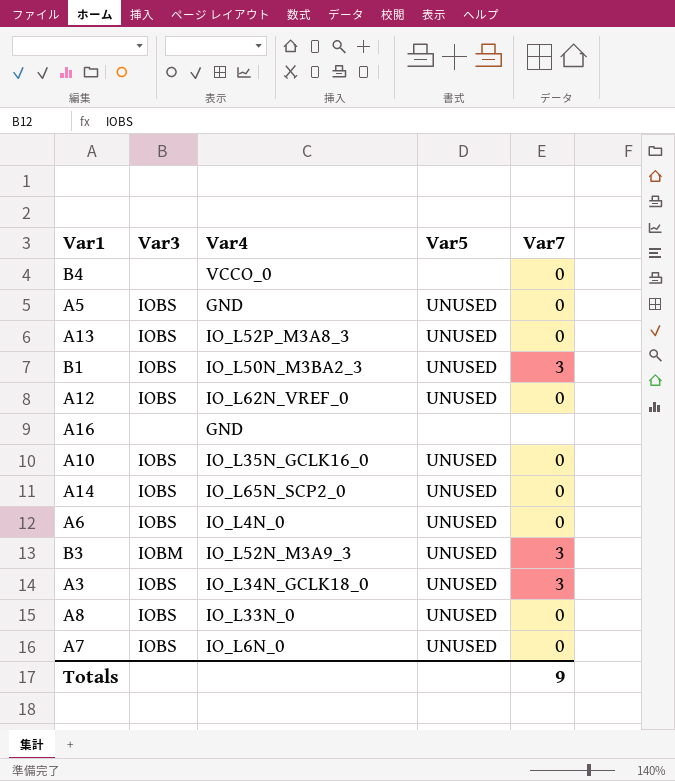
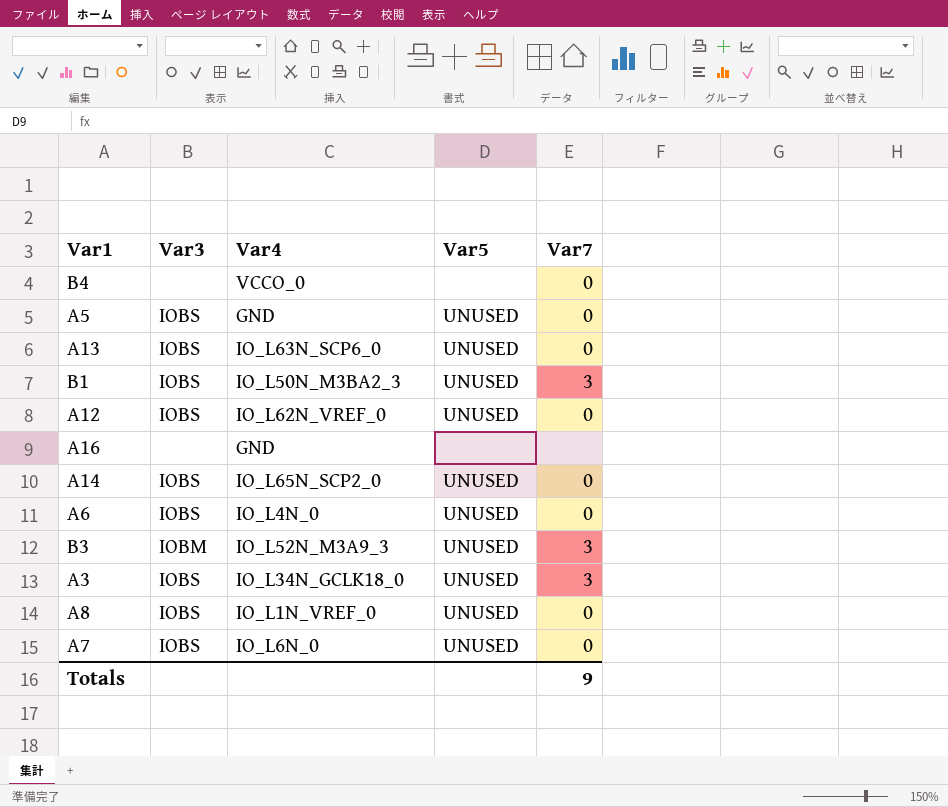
row A10: IOBS | IO_L35N_GCLK16_0 | UNUSED | 0 -> none
A13 | Var4: IO_L52P_M3A8_3 -> IO_L63N_SCP6_0
A8 | Var4: IO_L33N_0 -> IO_L1N_VREF_0

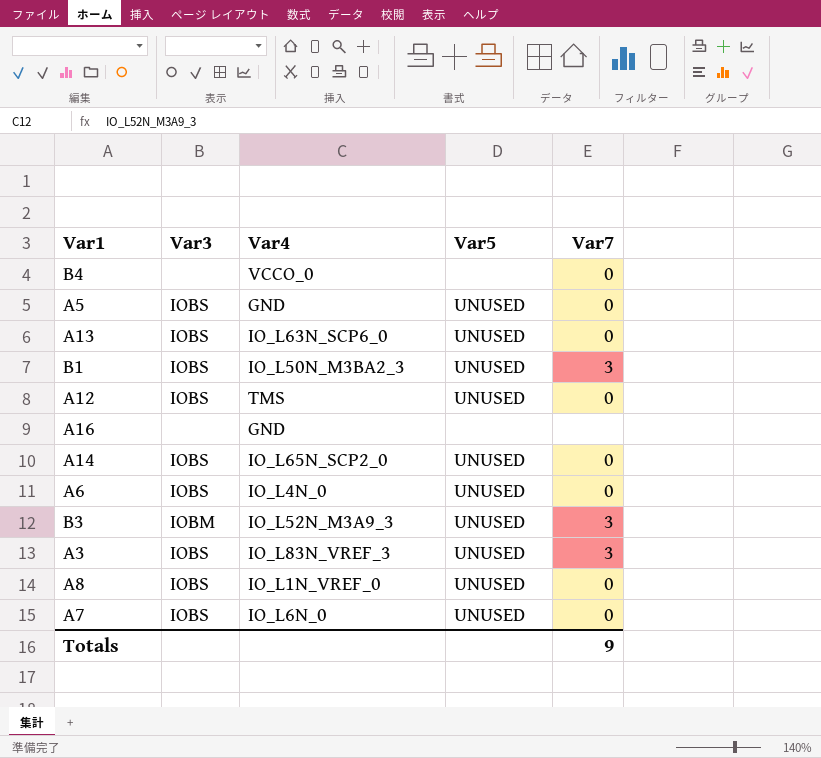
A12 | Var4: IO_L62N_VREF_0 -> TMS
A3 | Var4: IO_L34N_GCLK18_0 -> IO_L83N_VREF_3

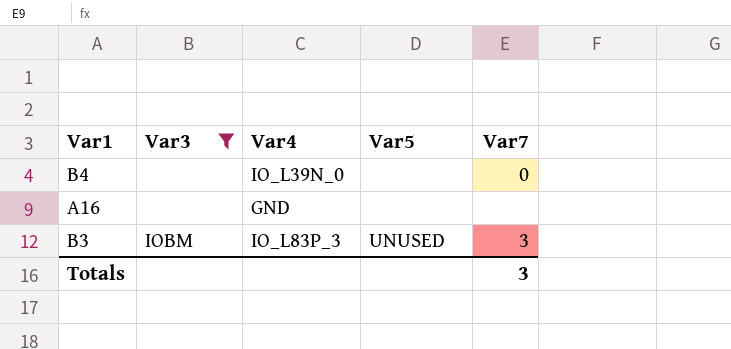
filter: none -> Var3 != IOBS
B4 | Var4: VCCO_0 -> IO_L39N_0
B3 | Var4: IO_L52N_M3A9_3 -> IO_L83P_3
Totals | Var7: 9 -> 3

